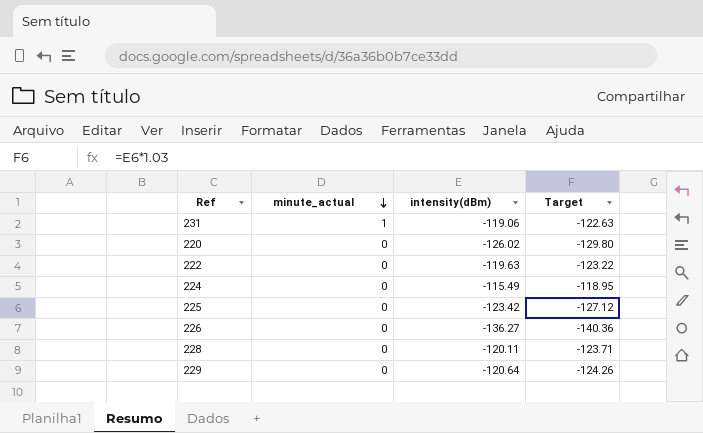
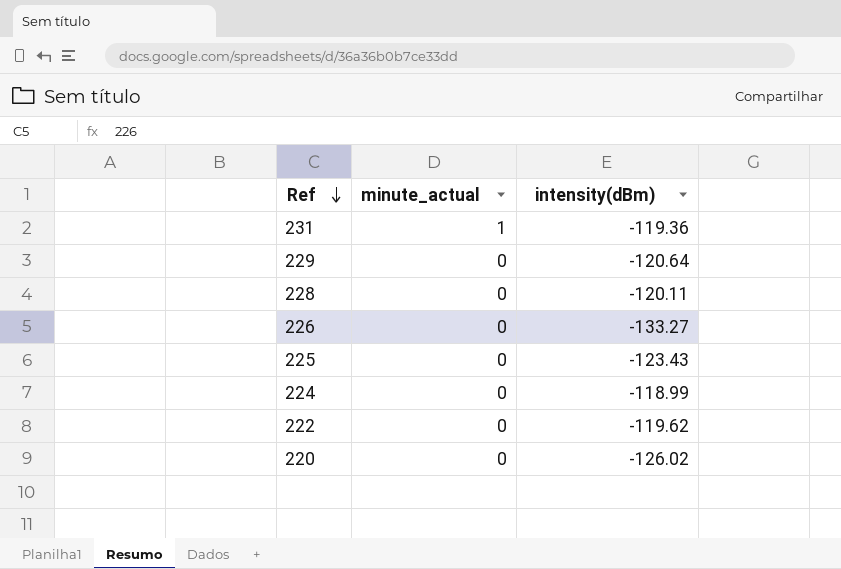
row order: minute_actual descending -> Ref descending
column Target | formula: [intensity(dBm)] * 1.03 -> none
231 | intensity(dBm): -119.06 -> -119.36
226 | intensity(dBm): -136.27 -> -133.27
225 | intensity(dBm): -123.42 -> -123.43
224 | intensity(dBm): -115.49 -> -118.99
222 | intensity(dBm): -119.63 -> -119.62

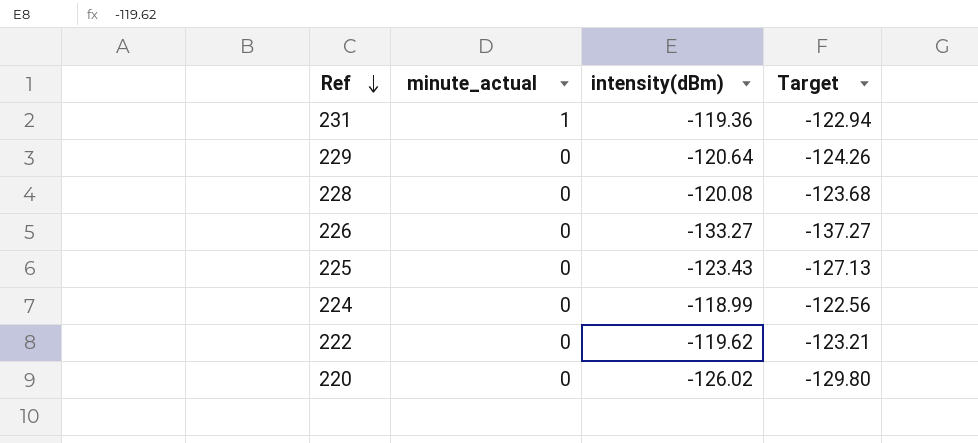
column Target | formula: none -> [intensity(dBm)] * 1.03
228 | intensity(dBm): -120.11 -> -120.08

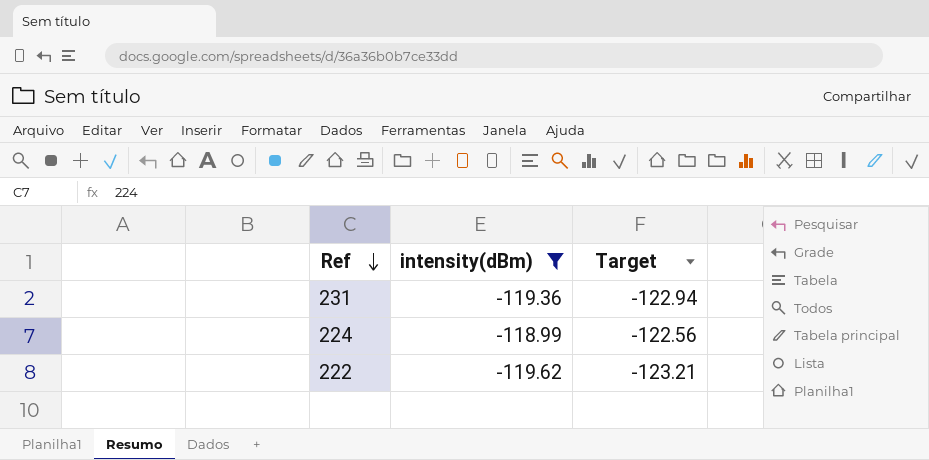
filter: none -> intensity(dBm) >= -119.62
column minute_actual | position: 2 -> none

